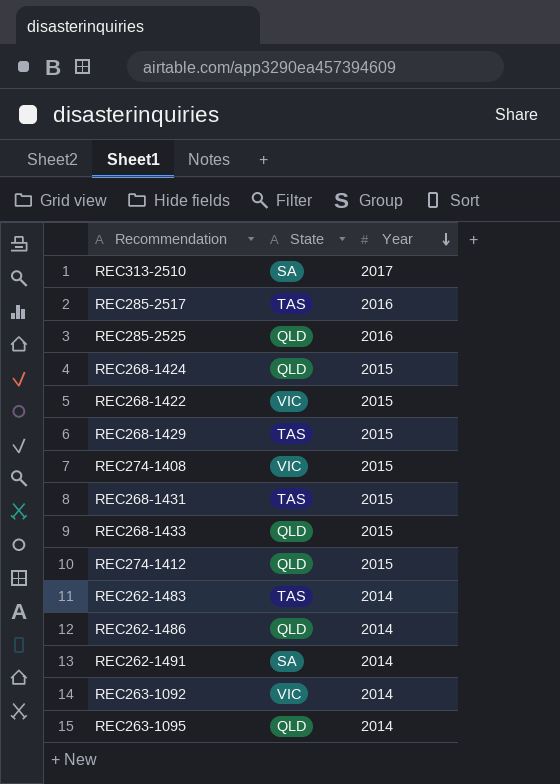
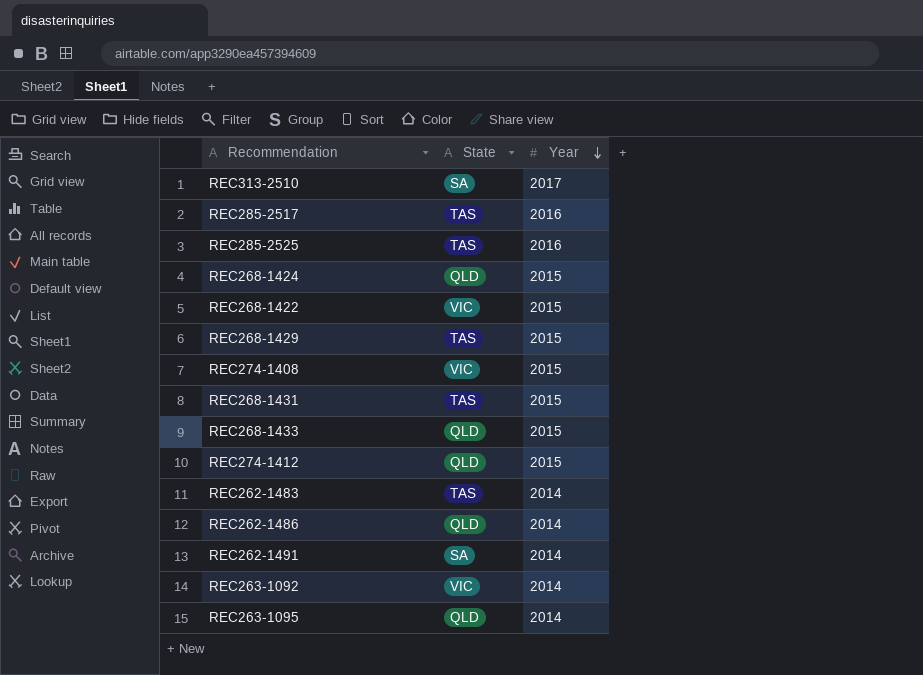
REC285-2525 | State: QLD -> TAS

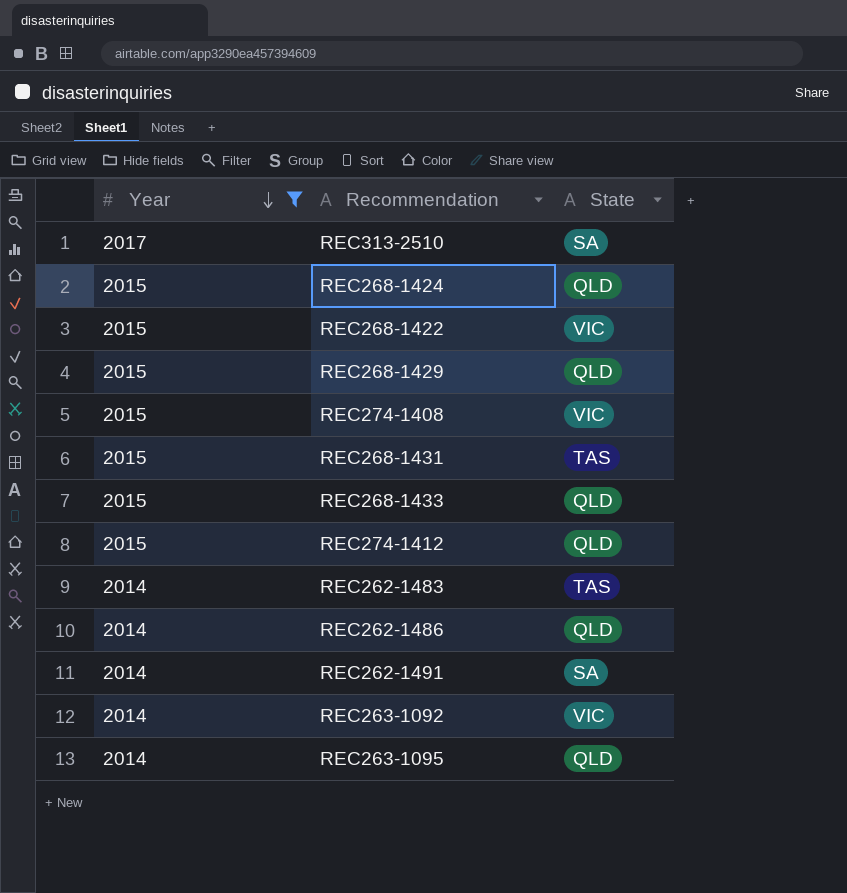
filter: none -> Year != 2016
column Year | position: 3 -> 1
REC268-1429 | State: TAS -> QLD

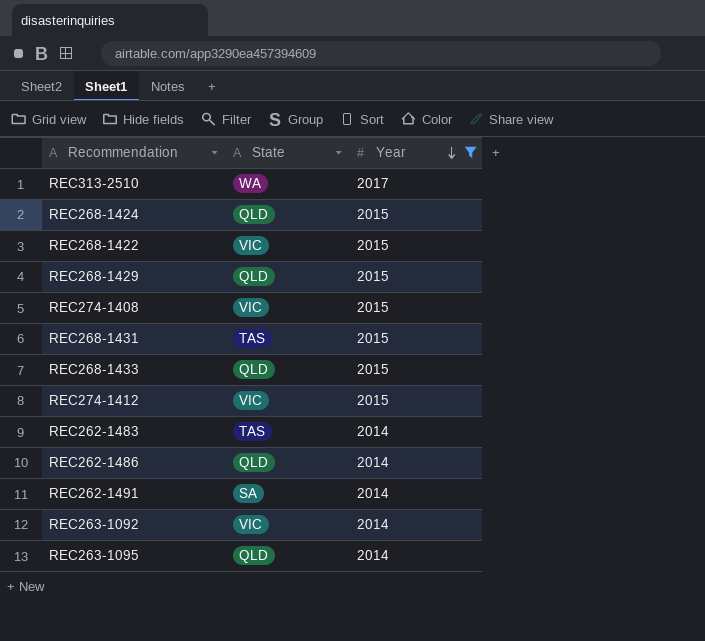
column Year | position: 1 -> 3
REC313-2510 | State: SA -> WA
REC274-1412 | State: QLD -> VIC

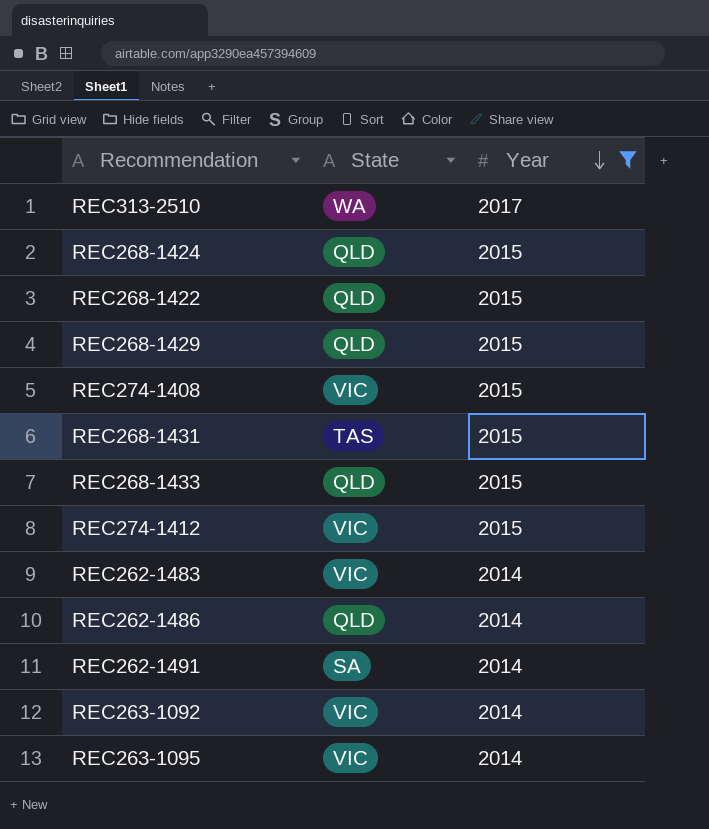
REC268-1422 | State: VIC -> QLD
REC262-1483 | State: TAS -> VIC
REC263-1095 | State: QLD -> VIC

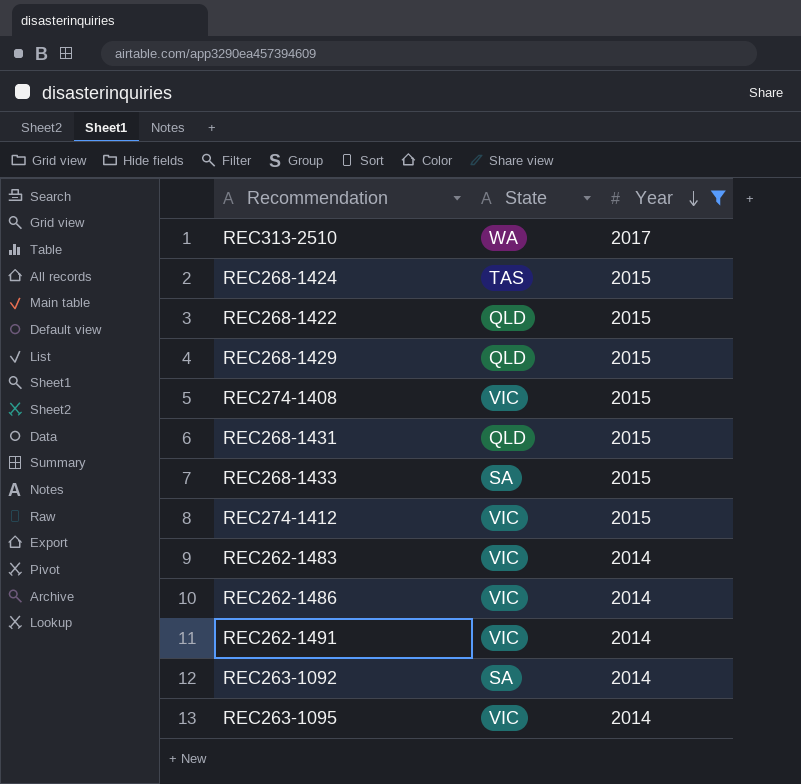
REC268-1424 | State: QLD -> TAS
REC268-1431 | State: TAS -> QLD
REC268-1433 | State: QLD -> SA
REC262-1486 | State: QLD -> VIC
REC262-1491 | State: SA -> VIC
REC263-1092 | State: VIC -> SA

